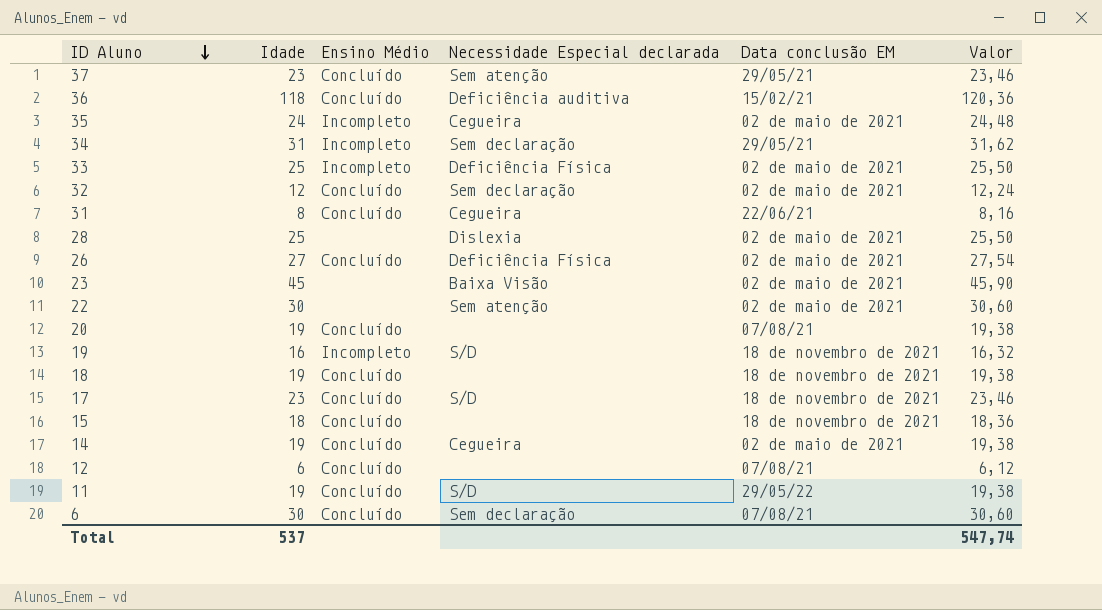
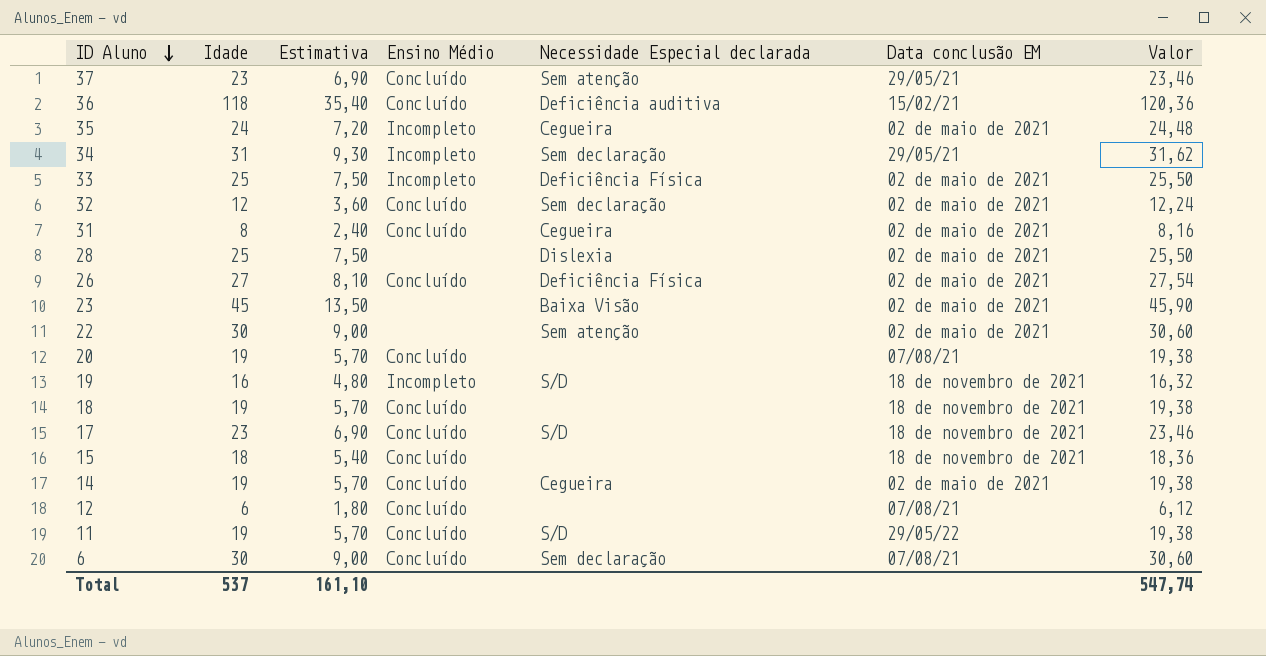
column Estimativa | formula: none -> [Idade] * 0,3
31 | Data conclusão EM: 22/06/21 -> 02 de maio de 2021

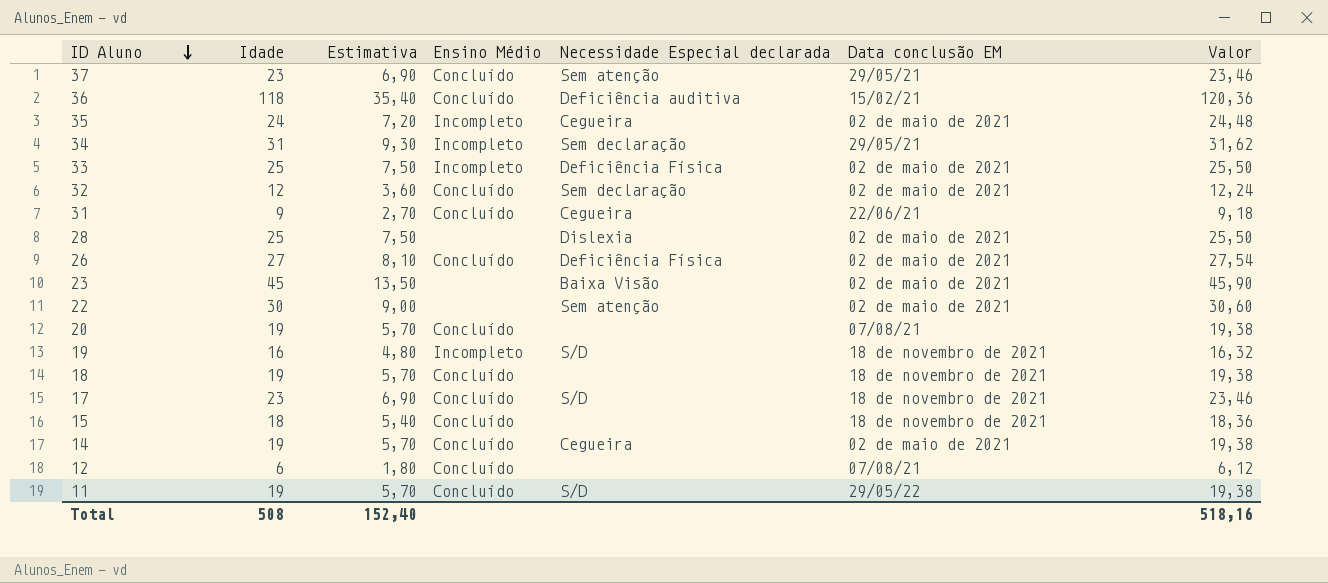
row 6: 30 | 9,00 | Concluído | Sem declaração | 07/08/21 | 30,60 -> none
31 | Idade: 8 -> 9
31 | Estimativa: 2,40 -> 2,70
31 | Data conclusão EM: 02 de maio de 2021 -> 22/06/21
31 | Valor: 8,16 -> 9,18
Total | Idade: 537 -> 508
Total | Estimativa: 161,10 -> 152,40
Total | Valor: 547,74 -> 518,16

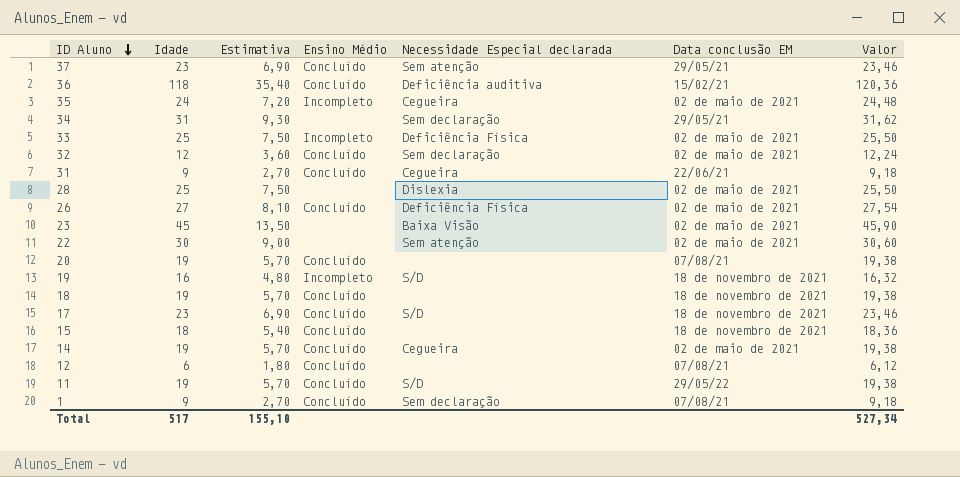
34 | Ensino Médio: Incompleto -> none
row 1: none -> 9 | 2,70 | Concluído | Sem declaração | 07/08/21 | 9,18
Total | Idade: 508 -> 517
Total | Estimativa: 152,40 -> 155,10
Total | Valor: 518,16 -> 527,34

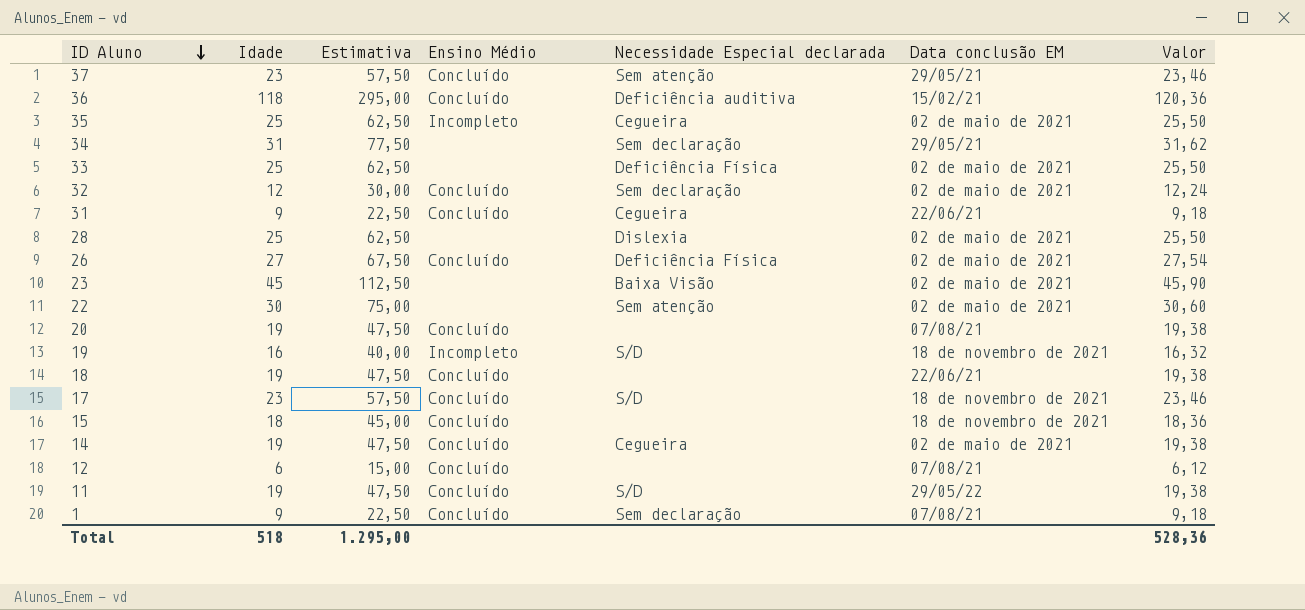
column Estimativa | formula: [Idade] * 0,3 -> [Idade] * 2,5
35 | Idade: 24 -> 25
35 | Valor: 24,48 -> 25,50
33 | Ensino Médio: Incompleto -> none
18 | Data conclusão EM: 18 de novembro de 2021 -> 22/06/21
Total | Idade: 517 -> 518
Total | Estimativa: 155,10 -> 1.295,00
Total | Valor: 527,34 -> 528,36

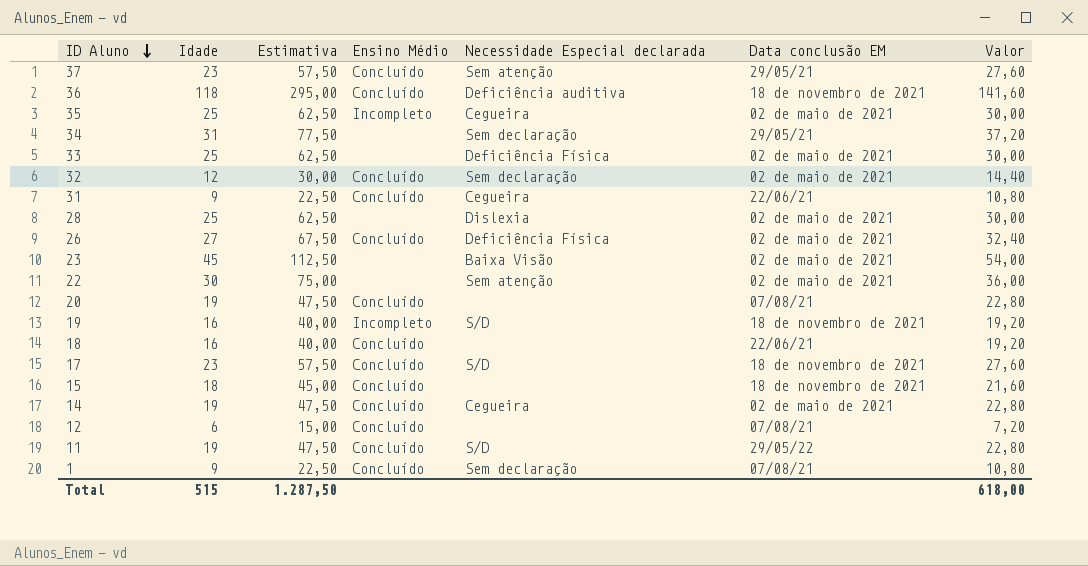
column Valor | formula: [Idade] * 1,02 -> [Idade] * 1,2
36 | Data conclusão EM: 15/02/21 -> 18 de novembro de 2021
18 | Idade: 19 -> 16
18 | Estimativa: 47,50 -> 40,00
Total | Idade: 518 -> 515
Total | Estimativa: 1.295,00 -> 1.287,50
Total | Valor: 528,36 -> 618,00

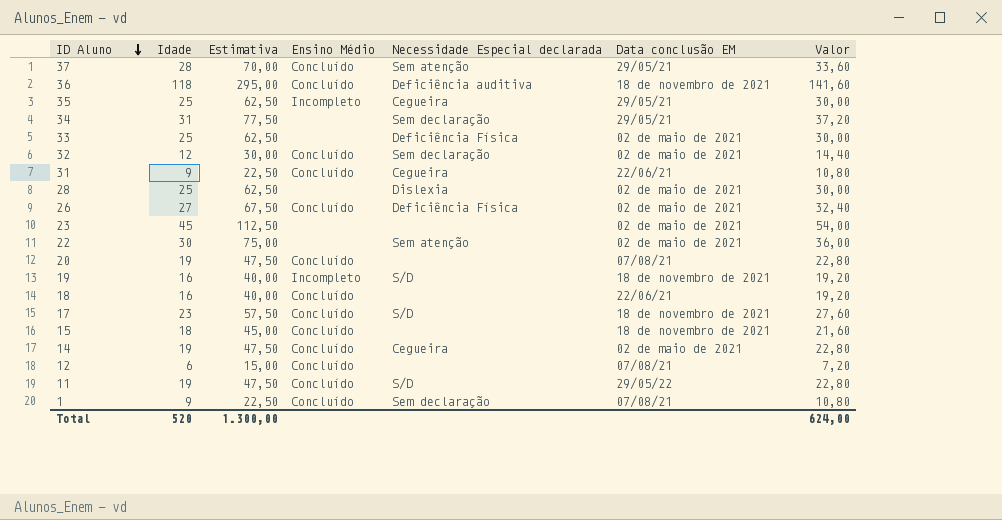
37 | Idade: 23 -> 28
37 | Estimativa: 57,50 -> 70,00
37 | Valor: 27,60 -> 33,60
35 | Data conclusão EM: 02 de maio de 2021 -> 29/05/21
23 | Necessidade Especial declarada: Baixa Visão -> none
Total | Idade: 515 -> 520
Total | Estimativa: 1.287,50 -> 1.300,00
Total | Valor: 618,00 -> 624,00

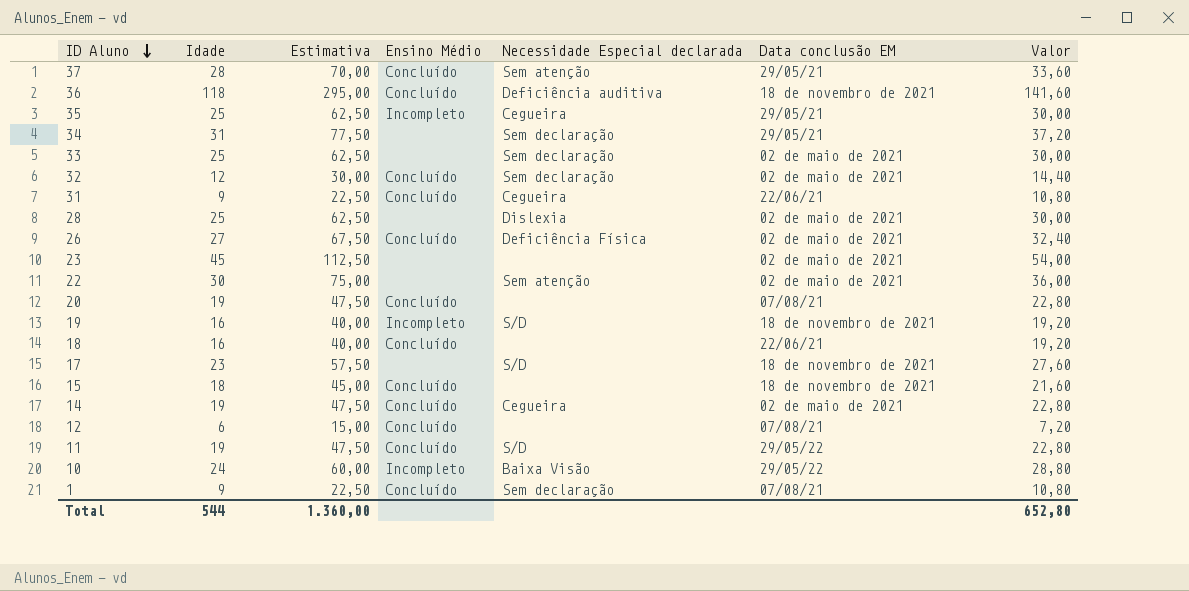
33 | Necessidade Especial declarada: Deficiência Física -> Sem declaração
17 | Ensino Médio: Concluído -> none
row 10: none -> 24 | 60,00 | Incompleto | Baixa Visão | 29/05/22 | 28,80
Total | Idade: 520 -> 544
Total | Estimativa: 1.300,00 -> 1.360,00
Total | Valor: 624,00 -> 652,80

